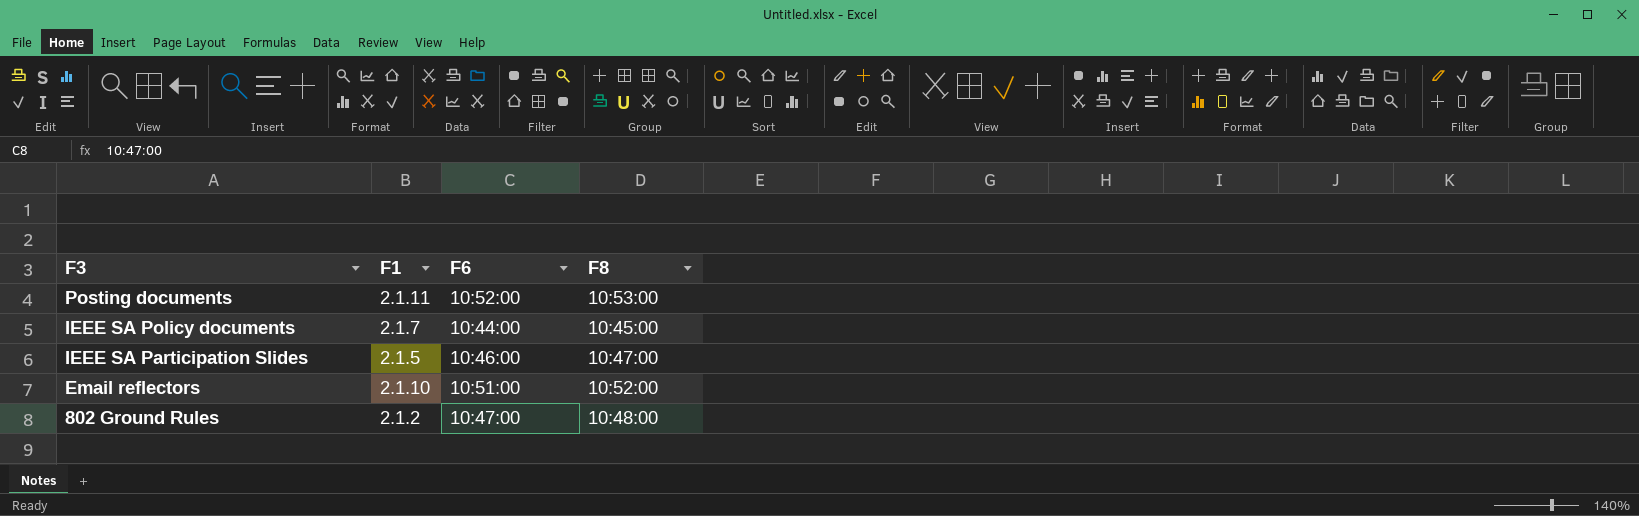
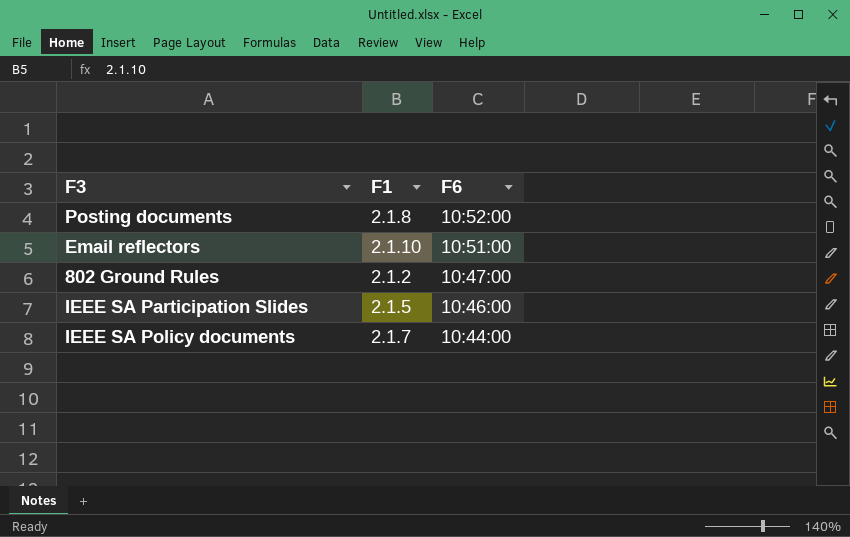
row order: F3 descending -> F6 descending
column F8 | position: 4 -> none
Posting documents | F1: 2.1.11 -> 2.1.8

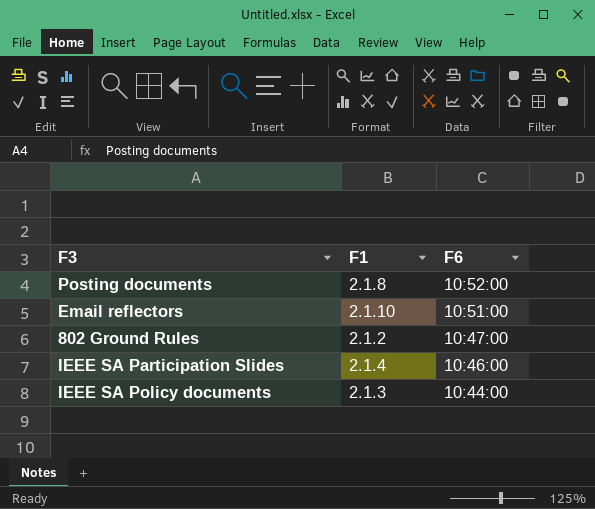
IEEE SA Participation Slides | F1: 2.1.5 -> 2.1.4
IEEE SA Policy documents | F1: 2.1.7 -> 2.1.3

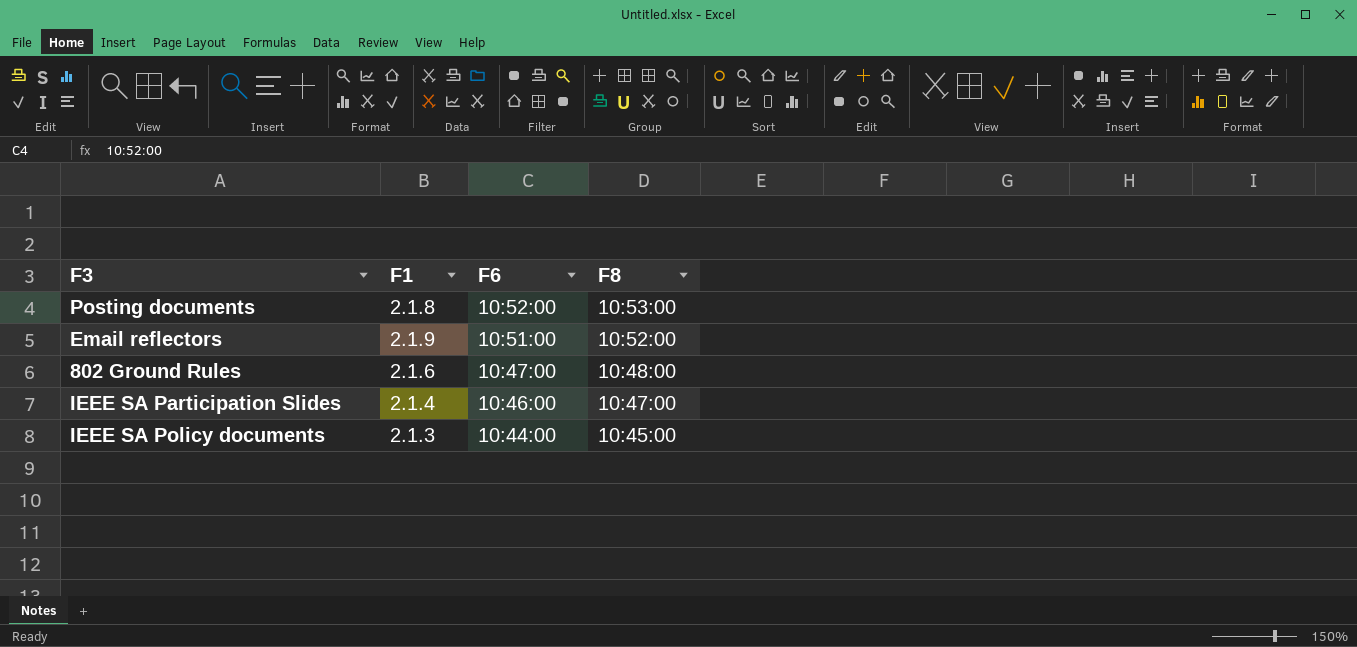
column F8 | position: none -> 4
Email reflectors | F1: 2.1.10 -> 2.1.9
802 Ground Rules | F1: 2.1.2 -> 2.1.6

